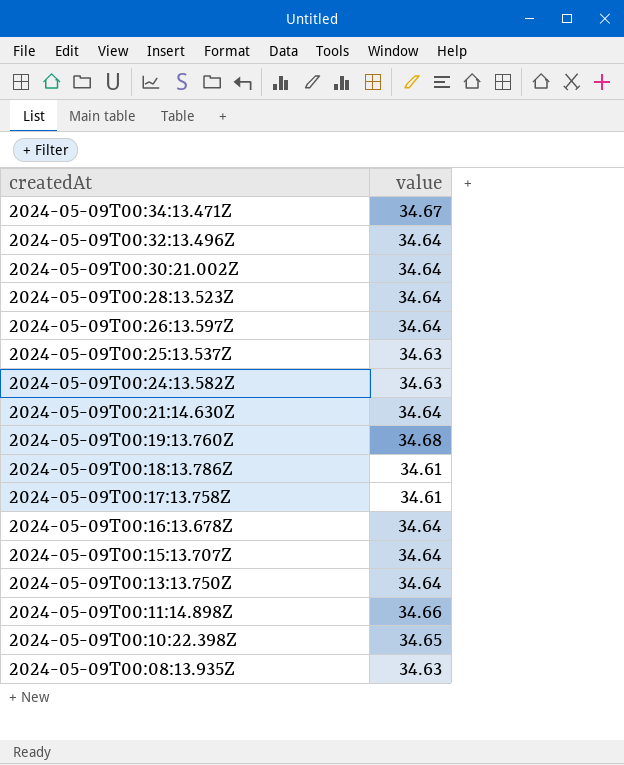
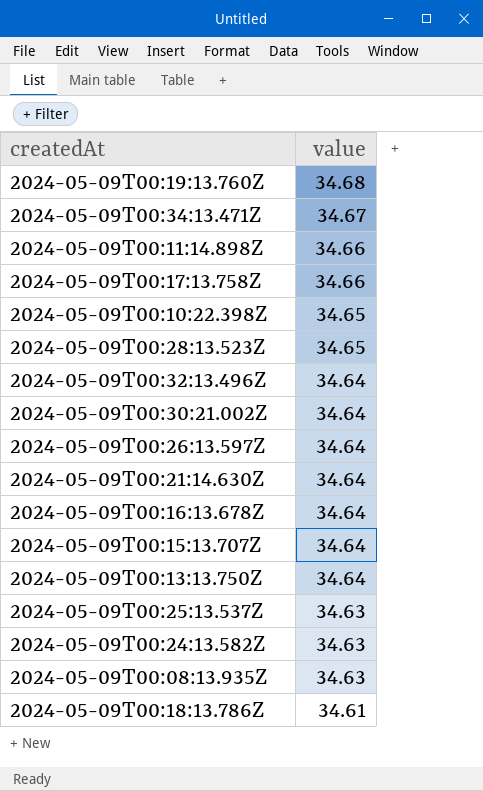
row order: createdAt descending -> value descending
2024-05-09T00:17:13.758Z | value: 34.61 -> 34.66
2024-05-09T00:28:13.523Z | value: 34.64 -> 34.65

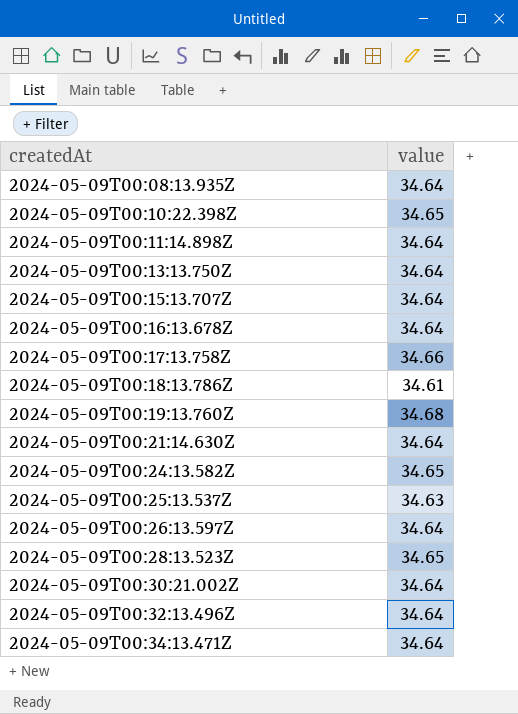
row order: value descending -> createdAt ascending
2024-05-09T00:08:13.935Z | value: 34.63 -> 34.64
2024-05-09T00:11:14.898Z | value: 34.66 -> 34.64
2024-05-09T00:24:13.582Z | value: 34.63 -> 34.65
2024-05-09T00:34:13.471Z | value: 34.67 -> 34.64

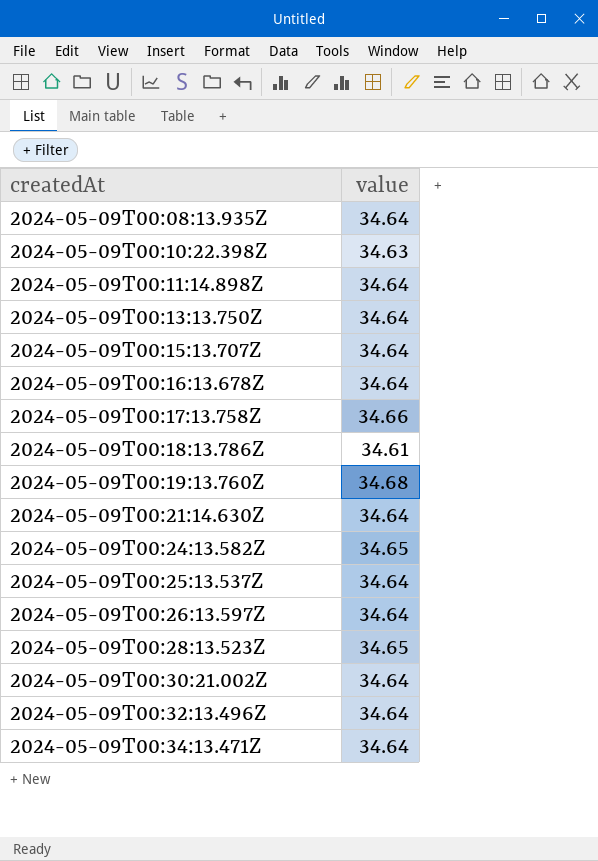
2024-05-09T00:10:22.398Z | value: 34.65 -> 34.63
2024-05-09T00:25:13.537Z | value: 34.63 -> 34.64

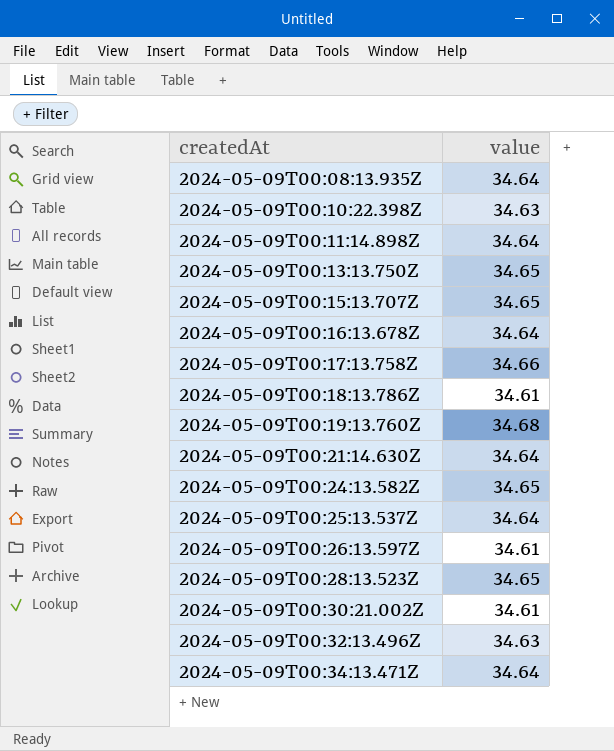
2024-05-09T00:13:13.750Z | value: 34.64 -> 34.65
2024-05-09T00:15:13.707Z | value: 34.64 -> 34.65
2024-05-09T00:26:13.597Z | value: 34.64 -> 34.61
2024-05-09T00:30:21.002Z | value: 34.64 -> 34.61
2024-05-09T00:32:13.496Z | value: 34.64 -> 34.63

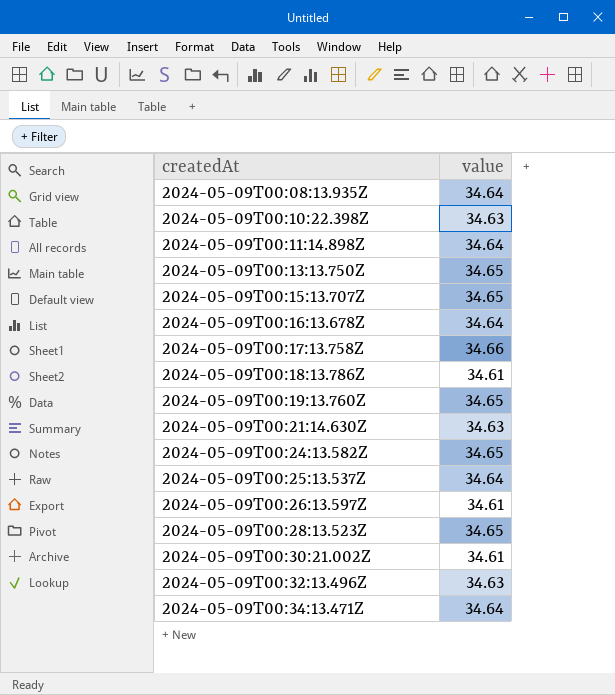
2024-05-09T00:19:13.760Z | value: 34.68 -> 34.65
2024-05-09T00:21:14.630Z | value: 34.64 -> 34.63

